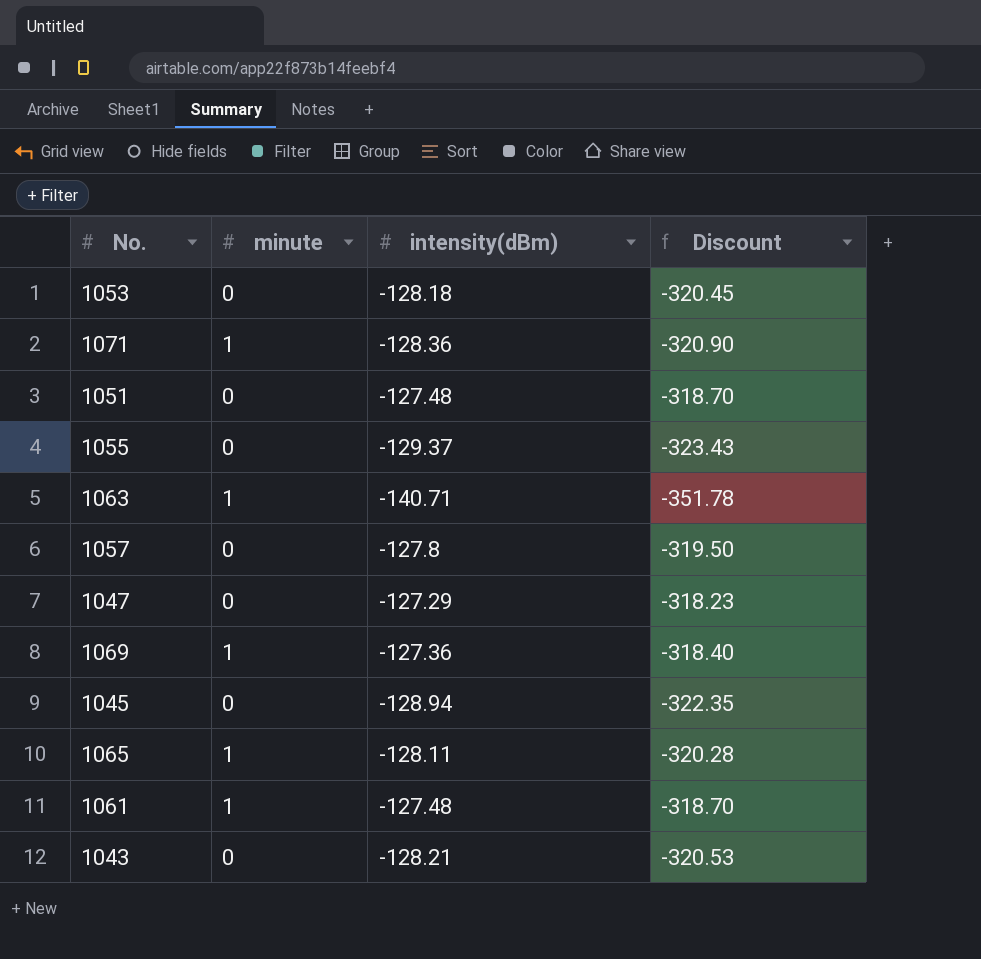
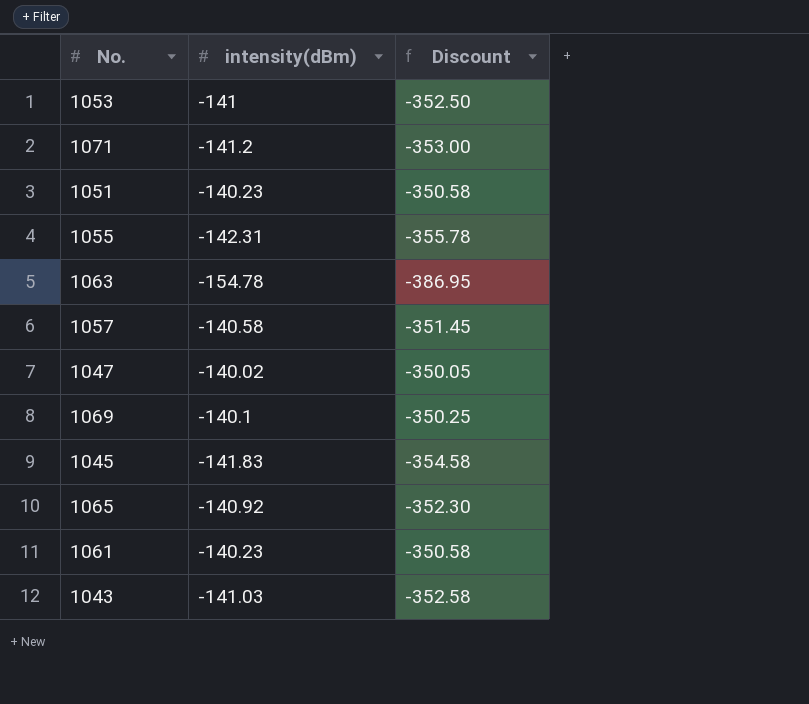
column minute | position: 2 -> none
1053 | intensity(dBm): -128.18 -> -141
1053 | Discount: -320.45 -> -352.50
1071 | intensity(dBm): -128.36 -> -141.2
1071 | Discount: -320.90 -> -353.00
1051 | intensity(dBm): -127.48 -> -140.23
1051 | Discount: -318.70 -> -350.58
1055 | intensity(dBm): -129.37 -> -142.31
1055 | Discount: -323.43 -> -355.78
1063 | intensity(dBm): -140.71 -> -154.78
1063 | Discount: -351.78 -> -386.95
1057 | intensity(dBm): -127.8 -> -140.58
1057 | Discount: -319.50 -> -351.45
1047 | intensity(dBm): -127.29 -> -140.02
1047 | Discount: -318.23 -> -350.05
1069 | intensity(dBm): -127.36 -> -140.1
1069 | Discount: -318.40 -> -350.25
1045 | intensity(dBm): -128.94 -> -141.83
1045 | Discount: -322.35 -> -354.58
1065 | intensity(dBm): -128.11 -> -140.92
1065 | Discount: -320.28 -> -352.30
1061 | intensity(dBm): -127.48 -> -140.23
1061 | Discount: -318.70 -> -350.58
1043 | intensity(dBm): -128.21 -> -141.03
1043 | Discount: -320.53 -> -352.58

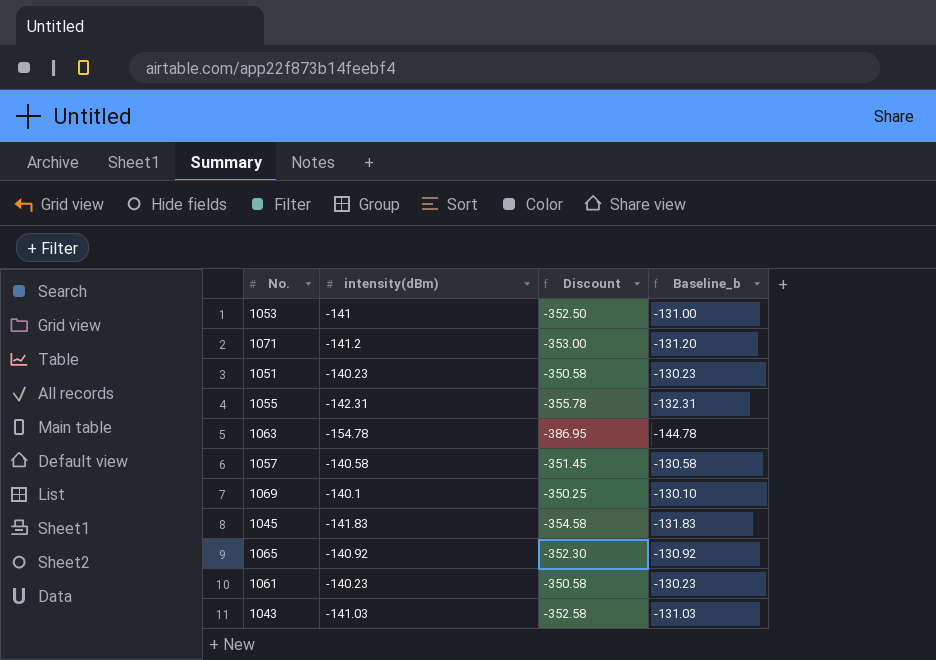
column Baseline_b | formula: none -> [intensity(dBm)] + 10
row 1047: -140.02 | -350.05 -> none

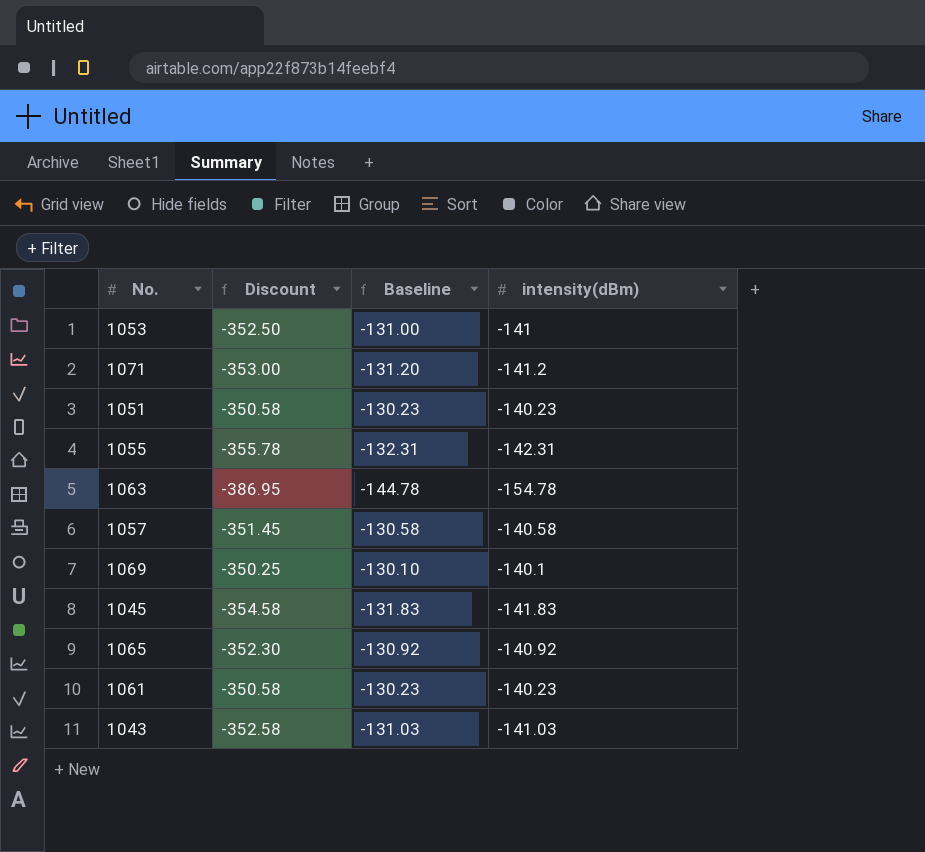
column name: Baseline_b -> Baseline
column intensity(dBm) | position: 2 -> 4

